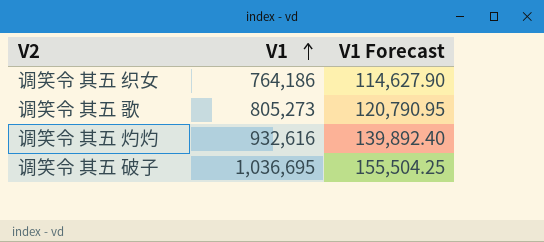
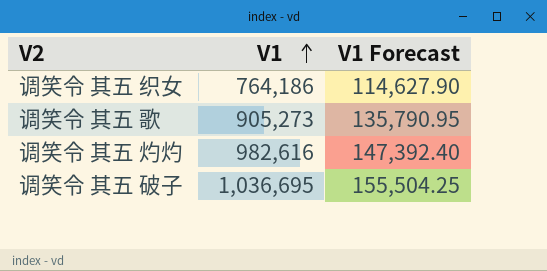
调笑令 其五 歌 | V1: 805,273 -> 905,273
调笑令 其五 歌 | V1 Forecast: 120,790.95 -> 135,790.95
调笑令 其五 灼灼 | V1: 932,616 -> 982,616
调笑令 其五 灼灼 | V1 Forecast: 139,892.40 -> 147,392.40

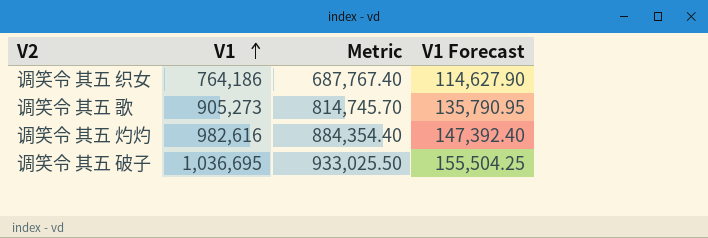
column Metric | formula: none -> [V1] * 0.9

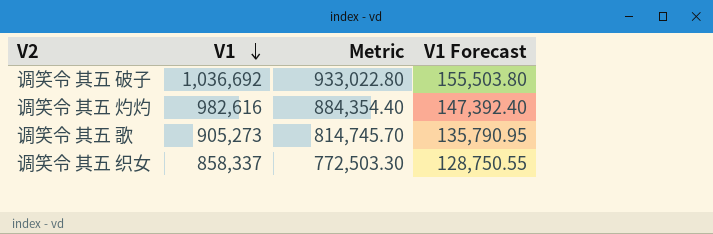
row order: V1 ascending -> V1 descending
调笑令 其五 破子 | V1: 1,036,695 -> 1,036,692
调笑令 其五 破子 | Metric: 933,025.50 -> 933,022.80
调笑令 其五 破子 | V1 Forecast: 155,504.25 -> 155,503.80
调笑令 其五 织女 | V1: 764,186 -> 858,337
调笑令 其五 织女 | Metric: 687,767.40 -> 772,503.30
调笑令 其五 织女 | V1 Forecast: 114,627.90 -> 128,750.55

